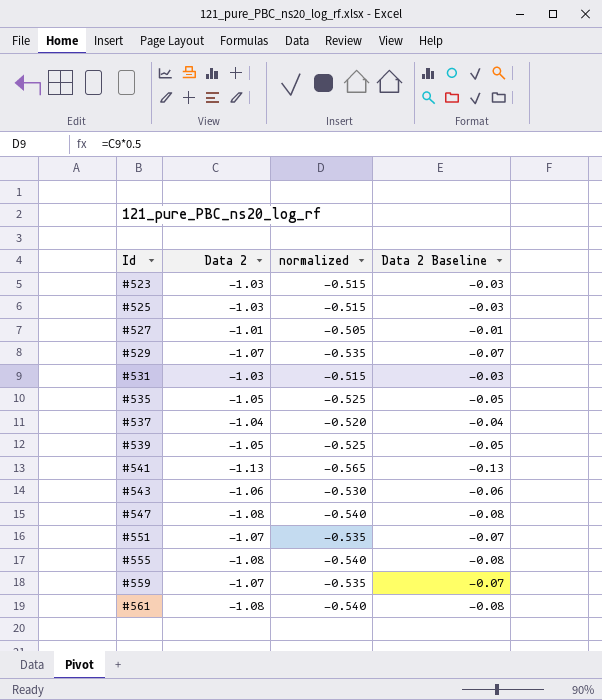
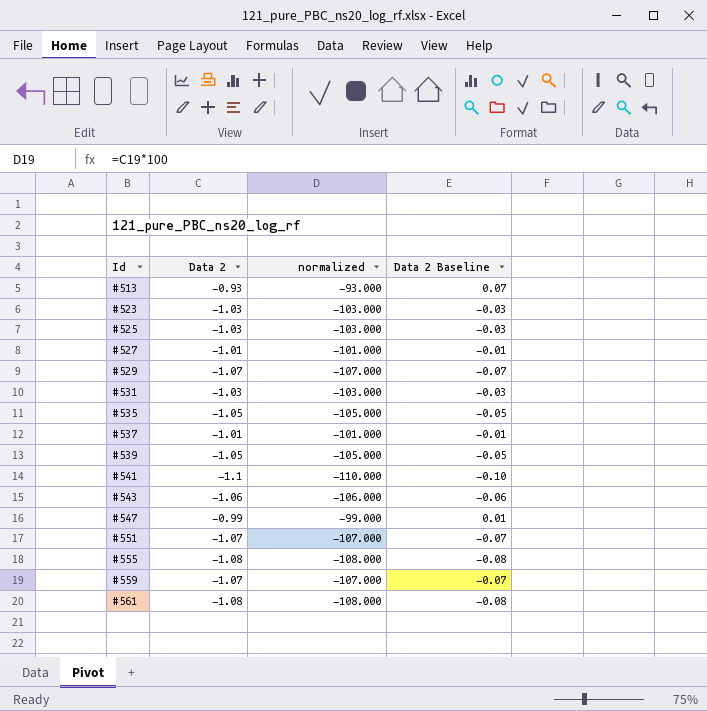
column normalized | formula: [Data 2] * 0.5 -> [Data 2] * 100
row #513: none -> -0.93 | -93.000 | 0.07
#537 | Data 2: -1.04 -> -1.01
#537 | Data 2 Baseline: -0.04 -> -0.01
#541 | Data 2: -1.13 -> -1.1
#541 | Data 2 Baseline: -0.13 -> -0.10
#547 | Data 2: -1.08 -> -0.99
#547 | Data 2 Baseline: -0.08 -> 0.01

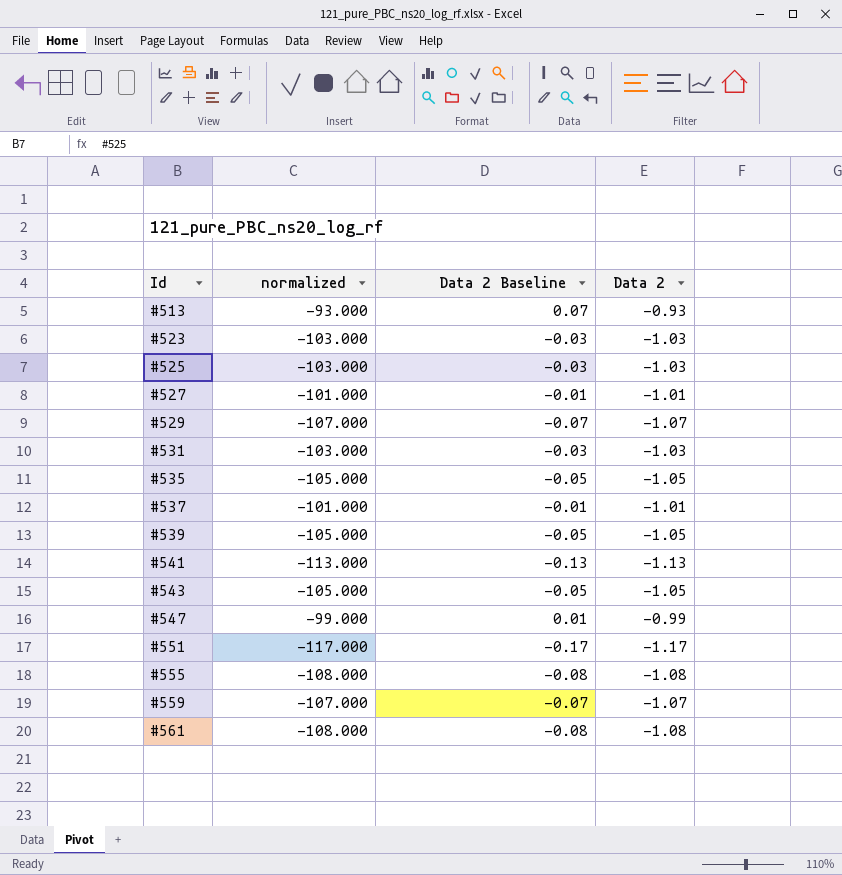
column Data 2 | position: 2 -> 4
#541 | normalized: -110.000 -> -113.000
#541 | Data 2 Baseline: -0.10 -> -0.13
#541 | Data 2: -1.1 -> -1.13
#543 | normalized: -106.000 -> -105.000
#543 | Data 2 Baseline: -0.06 -> -0.05
#543 | Data 2: -1.06 -> -1.05
#551 | normalized: -107.000 -> -117.000
#551 | Data 2 Baseline: -0.07 -> -0.17
#551 | Data 2: -1.07 -> -1.17

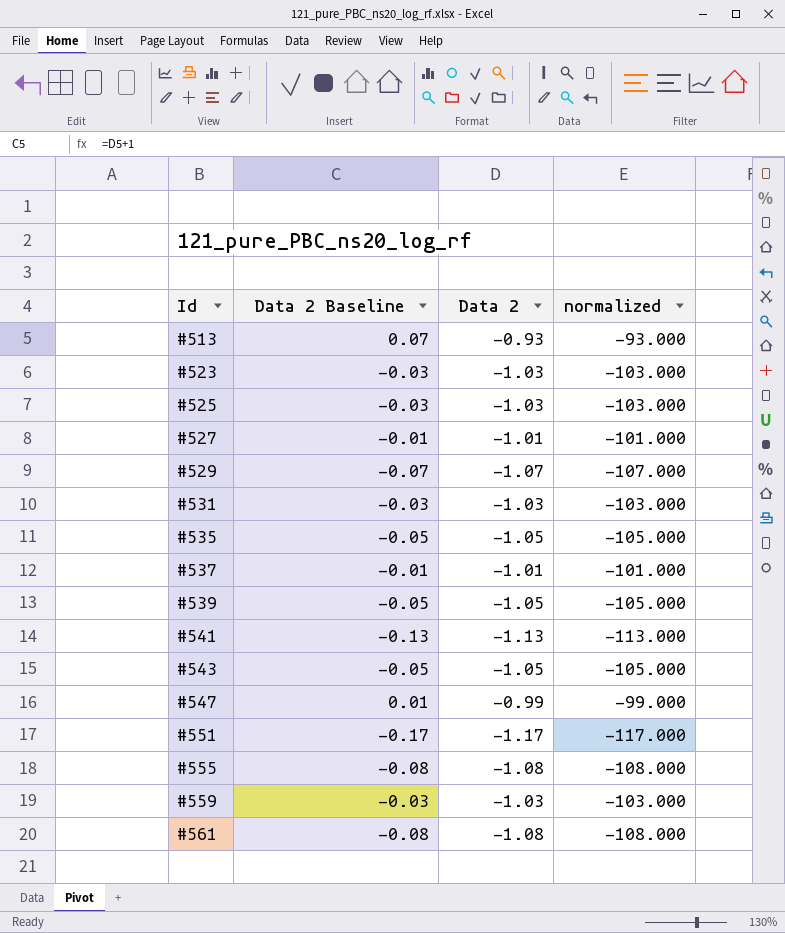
column normalized | position: 2 -> 4
#559 | Data 2 Baseline: -0.07 -> -0.03
#559 | Data 2: -1.07 -> -1.03
#559 | normalized: -107.000 -> -103.000

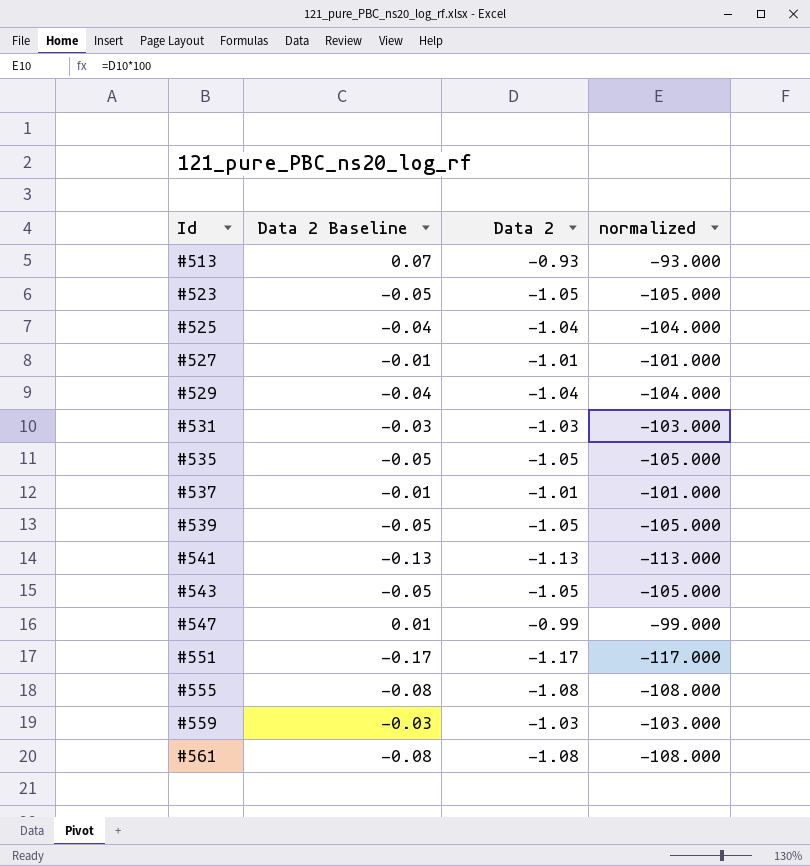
#523 | Data 2 Baseline: -0.03 -> -0.05
#523 | Data 2: -1.03 -> -1.05
#523 | normalized: -103.000 -> -105.000
#525 | Data 2 Baseline: -0.03 -> -0.04
#525 | Data 2: -1.03 -> -1.04
#525 | normalized: -103.000 -> -104.000
#529 | Data 2 Baseline: -0.07 -> -0.04
#529 | Data 2: -1.07 -> -1.04
#529 | normalized: -107.000 -> -104.000

